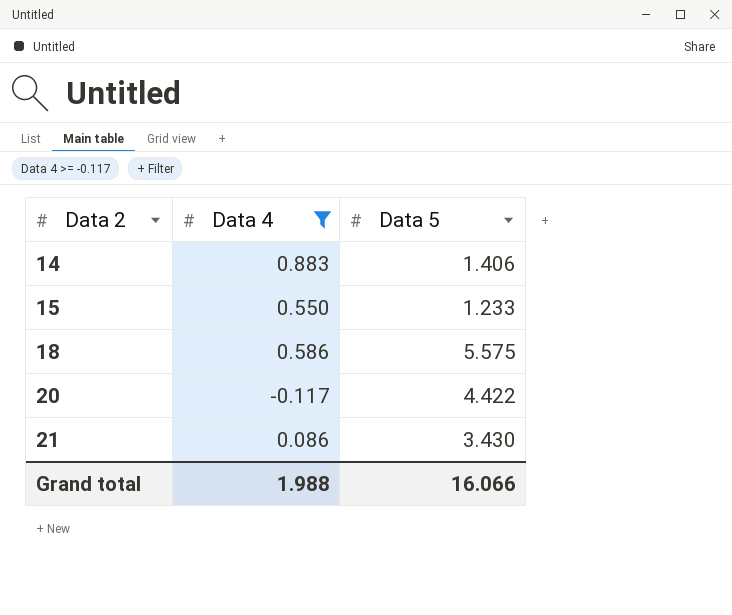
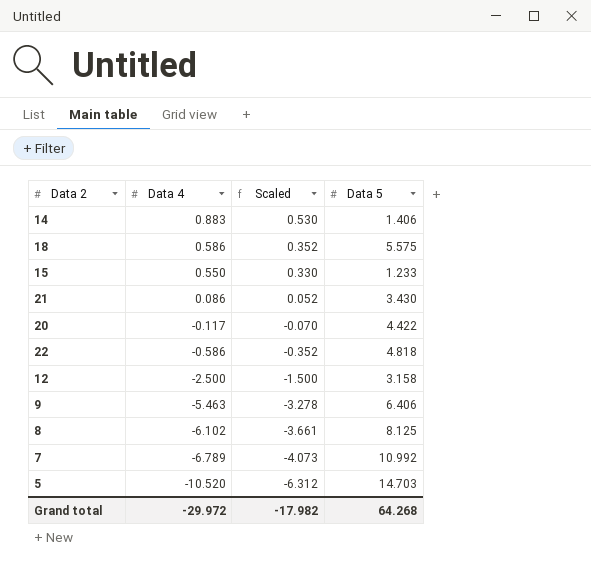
filter: Data 4 >= -0.117 -> none
row order: Data 2 ascending -> Data 4 descending
column Scaled | formula: none -> [Data 4] * 0.6
Grand total | Data 4: 1.988 -> -29.972
Grand total | Data 5: 16.066 -> 64.268

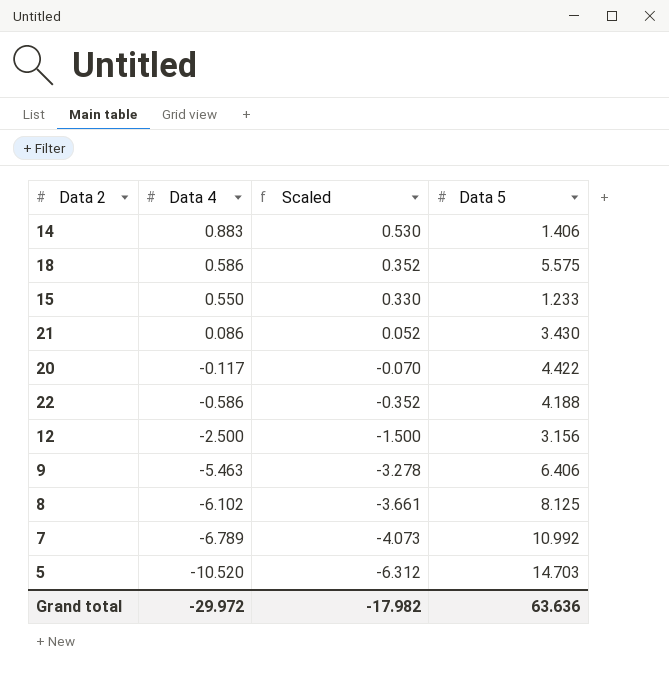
22 | Data 5: 4.818 -> 4.188
12 | Data 5: 3.158 -> 3.156
Grand total | Data 5: 64.268 -> 63.636

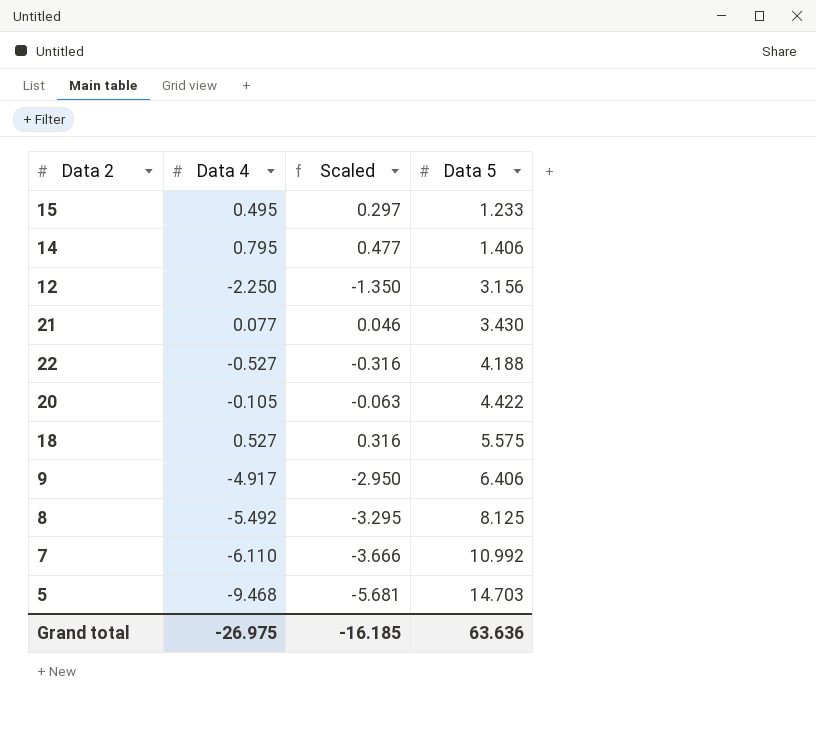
row order: Data 4 descending -> Data 5 ascending
15 | Data 4: 0.550 -> 0.495
15 | Scaled: 0.330 -> 0.297
14 | Data 4: 0.883 -> 0.795
14 | Scaled: 0.530 -> 0.477
12 | Data 4: -2.500 -> -2.250
12 | Scaled: -1.500 -> -1.350
21 | Data 4: 0.086 -> 0.077
21 | Scaled: 0.052 -> 0.046
22 | Data 4: -0.586 -> -0.527
22 | Scaled: -0.352 -> -0.316
20 | Data 4: -0.117 -> -0.105
20 | Scaled: -0.070 -> -0.063
18 | Data 4: 0.586 -> 0.527
18 | Scaled: 0.352 -> 0.316
9 | Data 4: -5.463 -> -4.917
9 | Scaled: -3.278 -> -2.950
8 | Data 4: -6.102 -> -5.492
8 | Scaled: -3.661 -> -3.295
7 | Data 4: -6.789 -> -6.110
7 | Scaled: -4.073 -> -3.666
5 | Data 4: -10.520 -> -9.468
5 | Scaled: -6.312 -> -5.681
Grand total | Data 4: -29.972 -> -26.975
Grand total | Scaled: -17.982 -> -16.185

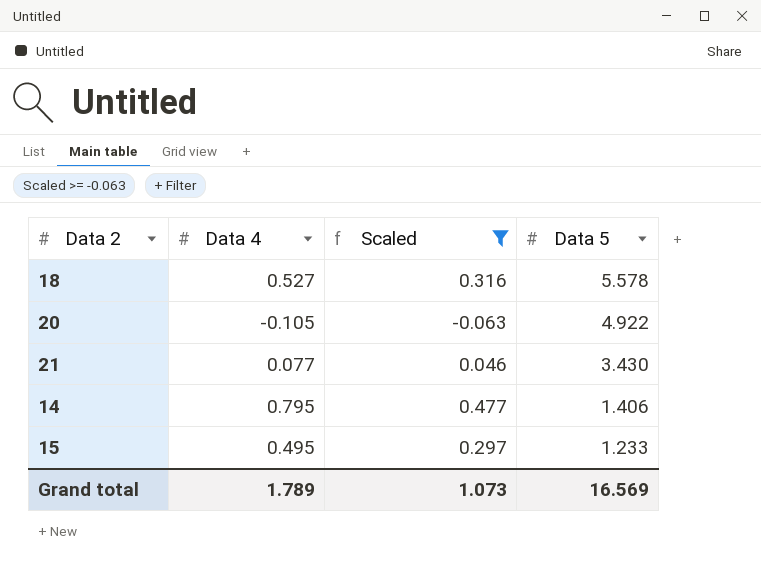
filter: none -> Scaled >= -0.063
row order: Data 5 ascending -> Data 5 descending
18 | Data 5: 5.575 -> 5.578
20 | Data 5: 4.422 -> 4.922
Grand total | Data 4: -26.975 -> 1.789
Grand total | Scaled: -16.185 -> 1.073
Grand total | Data 5: 63.636 -> 16.569

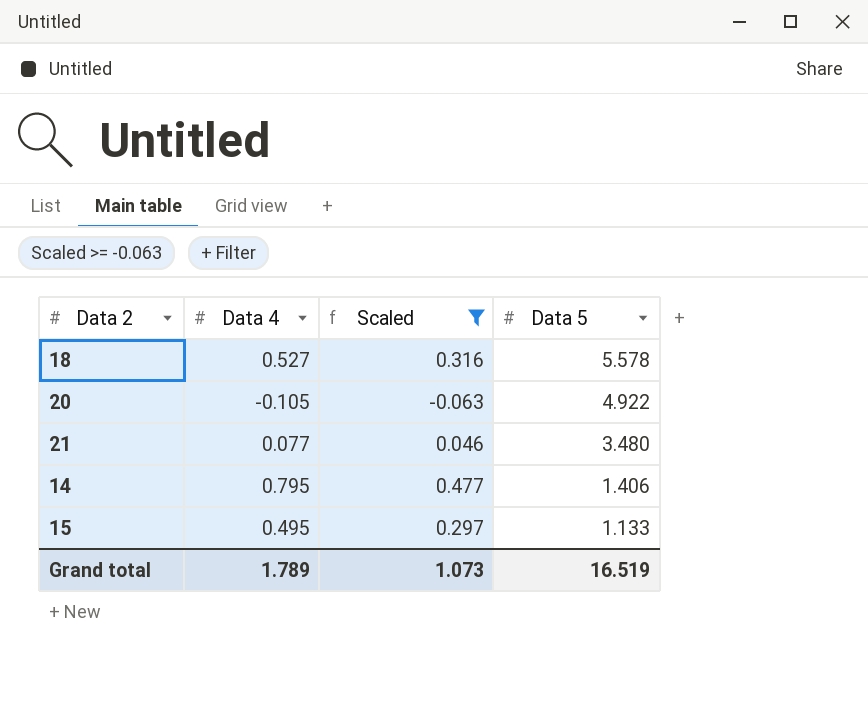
21 | Data 5: 3.430 -> 3.480
15 | Data 5: 1.233 -> 1.133
Grand total | Data 5: 16.569 -> 16.519

